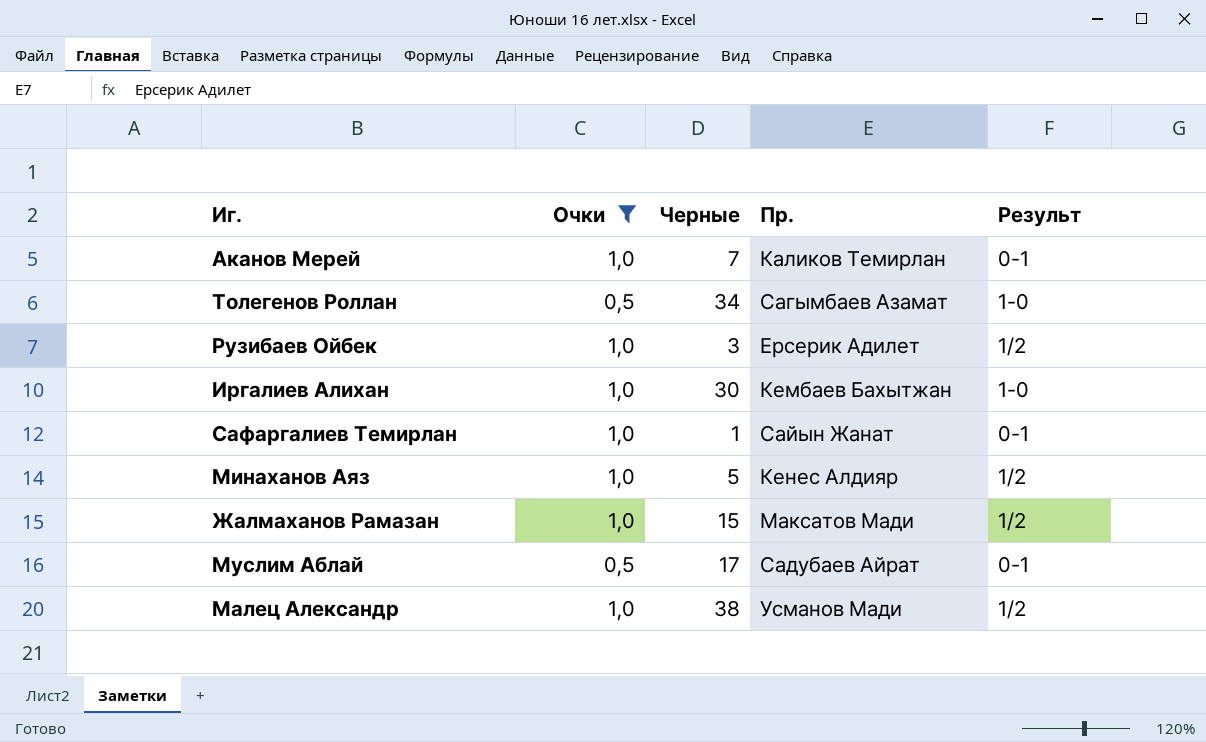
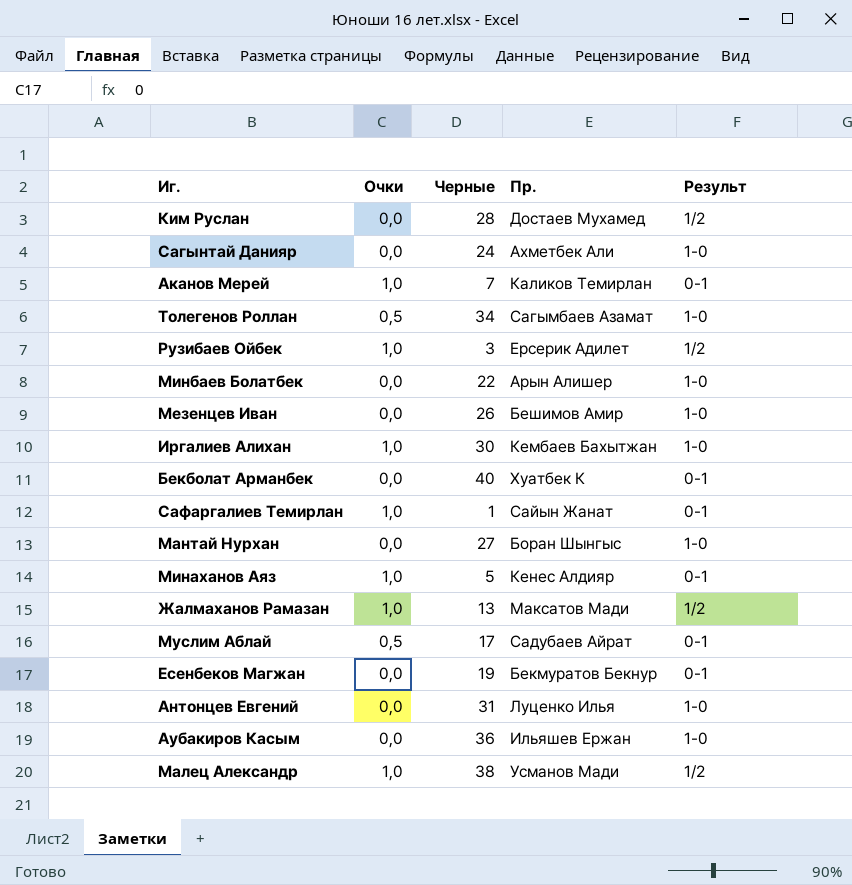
filter: Очки != 0,0 -> none
Минаханов Аяз | Результ: 1/2 -> 0-1
Жалмаханов Рамазан | Черные: 15 -> 13

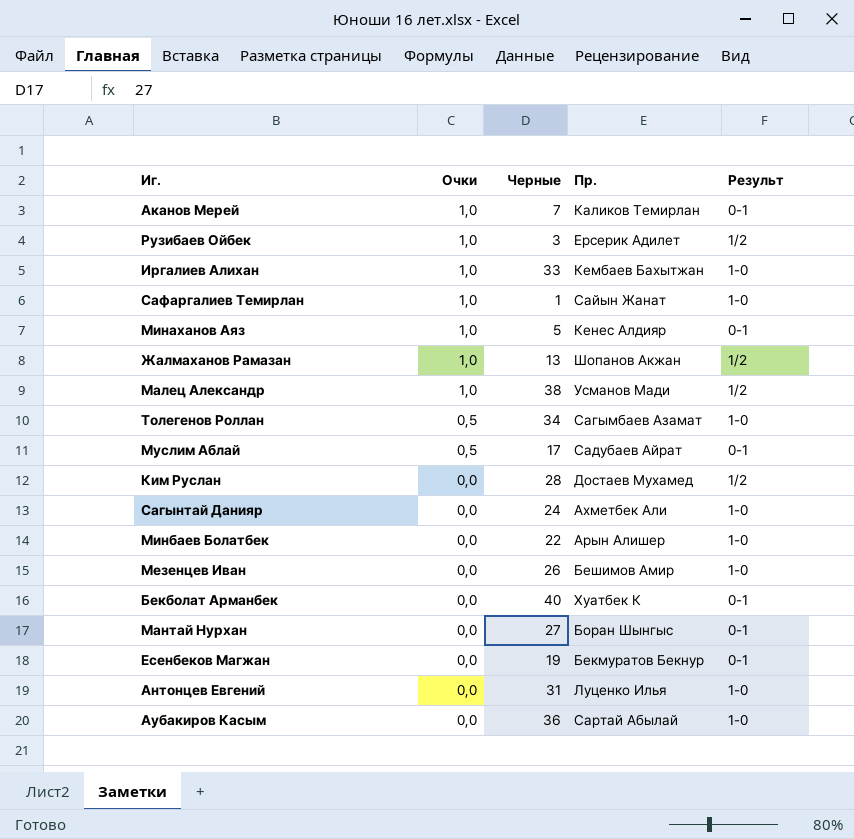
row order: none -> Очки descending
Иргалиев Алихан | Черные: 30 -> 33
Сафаргалиев Темирлан | Результ: 0-1 -> 1-0
Жалмаханов Рамазан | Пр.: Максатов Мади -> Шопанов Акжан
Мантай Нурхан | Результ: 1-0 -> 0-1
Аубакиров Касым | Пр.: Ильяшев Ержан -> Сартай Абылай

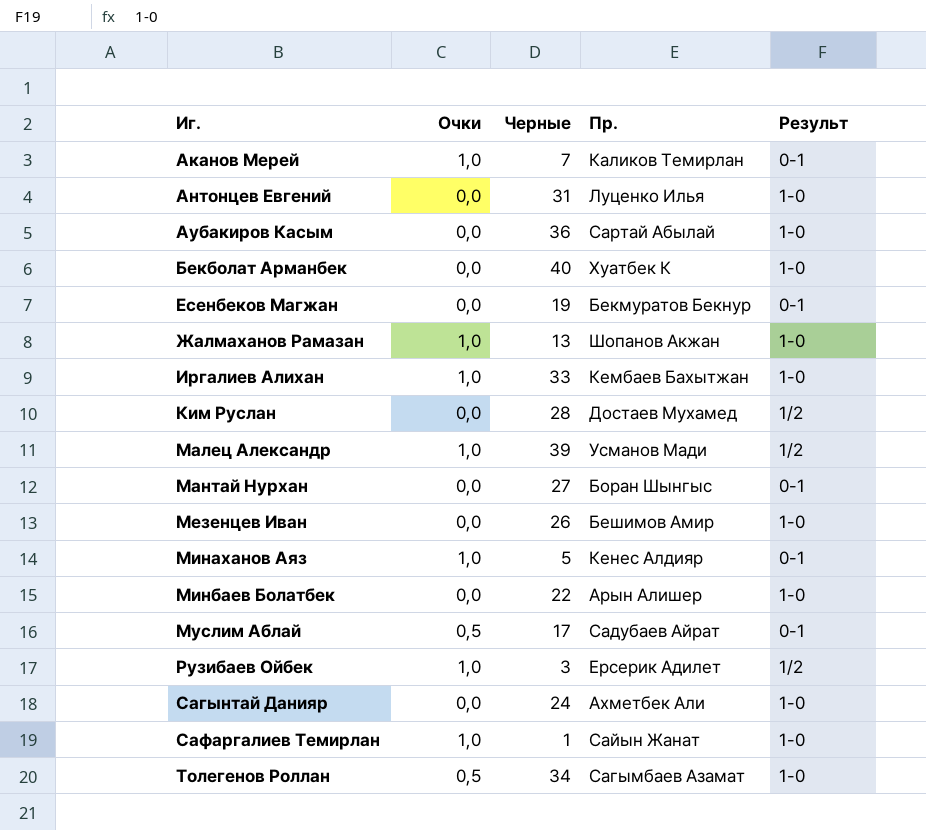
row order: Очки descending -> Иг. ascending
Бекболат Арманбек | Результ: 0-1 -> 1-0
Жалмаханов Рамазан | Результ: 1/2 -> 1-0
Малец Александр | Черные: 38 -> 39

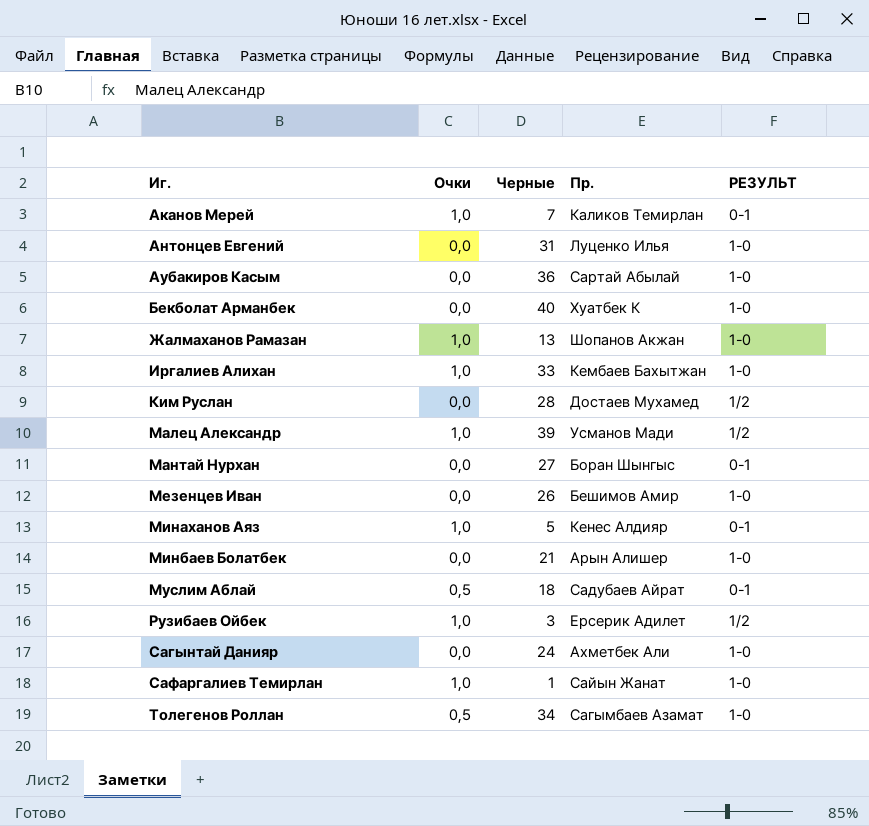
column name: Результ -> РЕЗУЛЬТ
row Есенбеков Магжан: 0,0 | 19 | Бекмуратов Бекнур | 0-1 -> none
Минбаев Болатбек | Черные: 22 -> 21
Муслим Аблай | Черные: 17 -> 18

